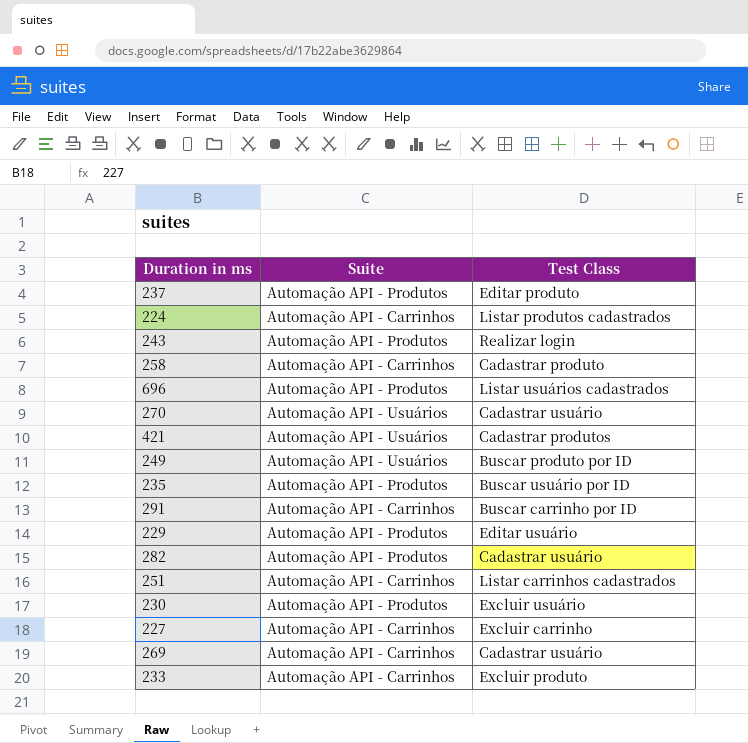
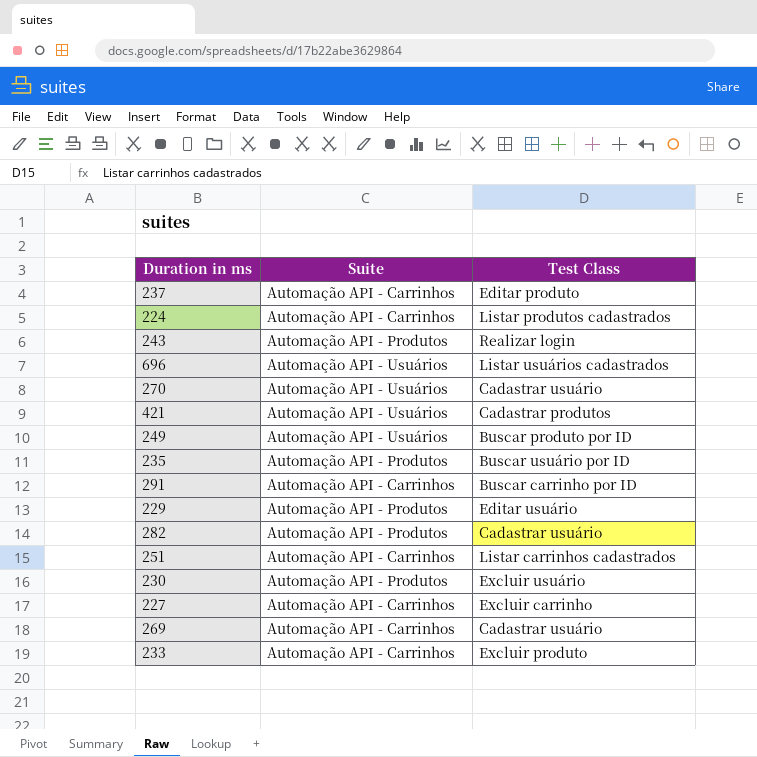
row 258: Automação API - Carrinhos | Cadastrar produto -> none
237 | Suite: Automação API - Produtos -> Automação API - Carrinhos
696 | Suite: Automação API - Produtos -> Automação API - Usuários

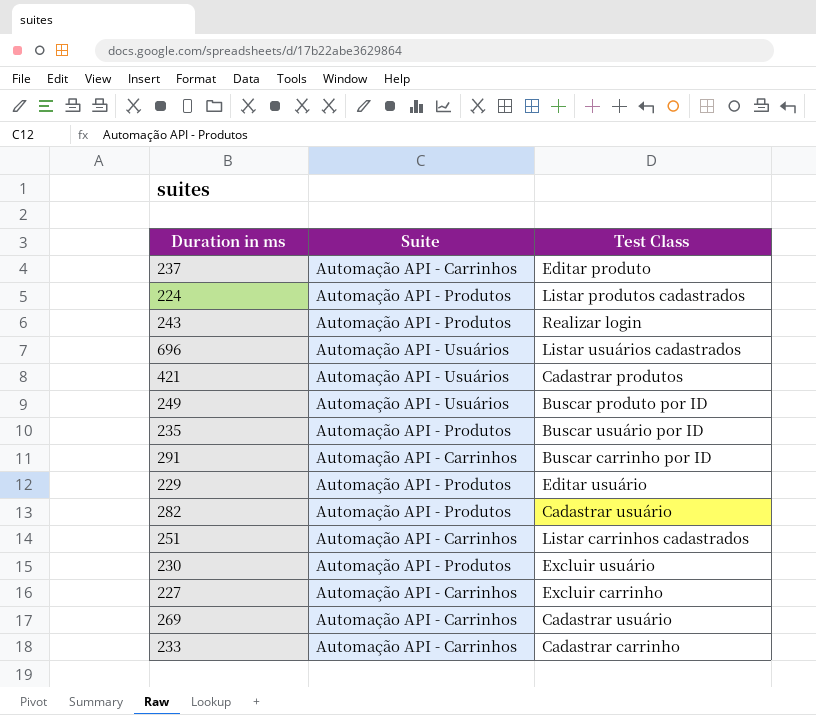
row 270: Automação API - Usuários | Cadastrar usuário -> none
224 | Suite: Automação API - Carrinhos -> Automação API - Produtos
233 | Test Class: Excluir produto -> Cadastrar carrinho

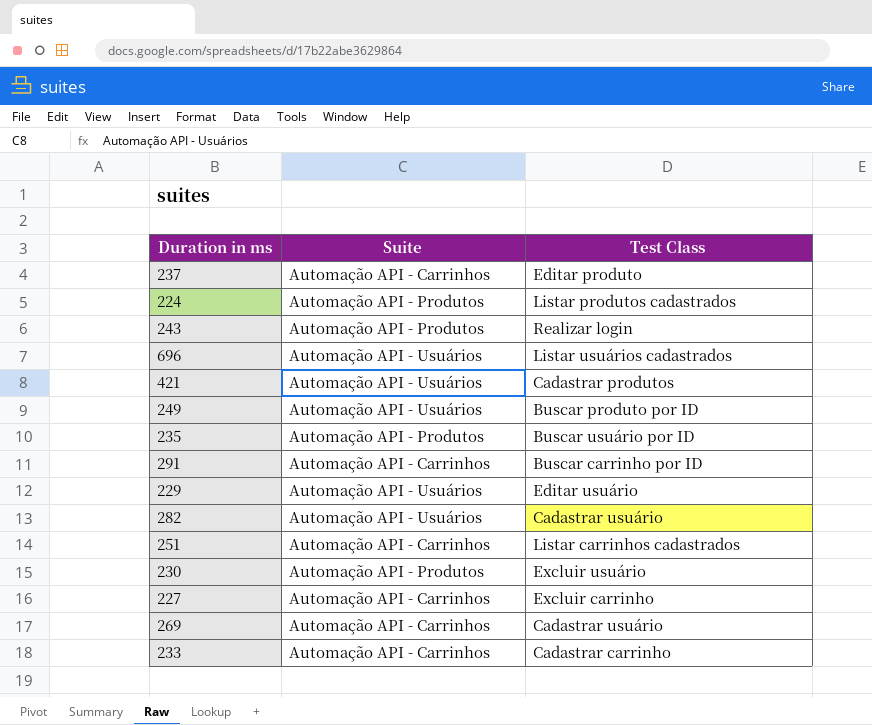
229 | Suite: Automação API - Produtos -> Automação API - Usuários
282 | Suite: Automação API - Produtos -> Automação API - Usuários

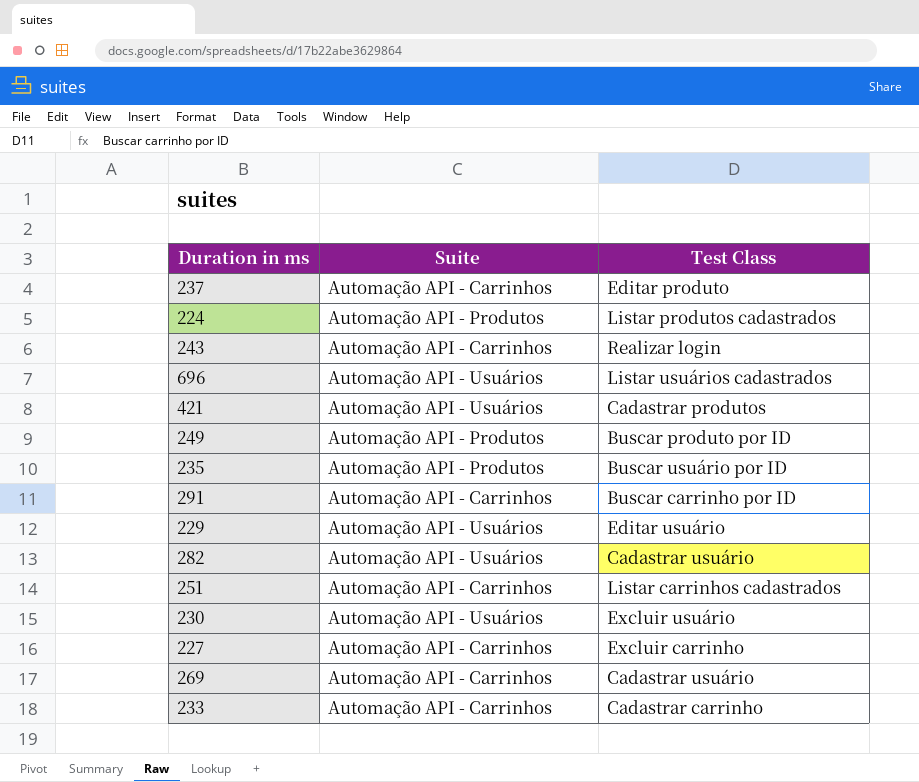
243 | Suite: Automação API - Produtos -> Automação API - Carrinhos
249 | Suite: Automação API - Usuários -> Automação API - Produtos
230 | Suite: Automação API - Produtos -> Automação API - Usuários

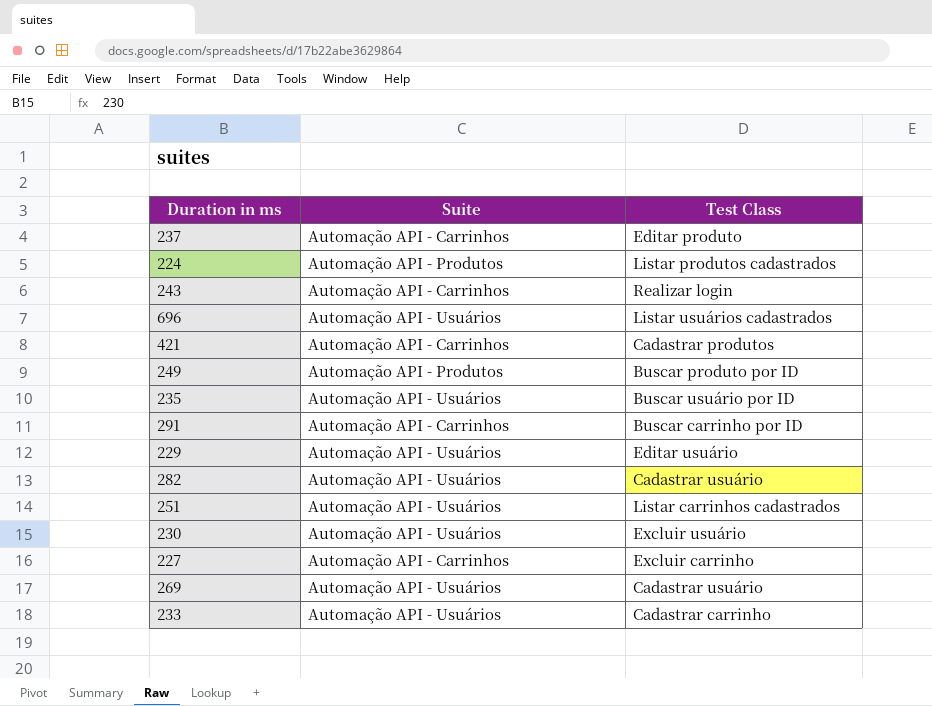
421 | Suite: Automação API - Usuários -> Automação API - Carrinhos
235 | Suite: Automação API - Produtos -> Automação API - Usuários
251 | Suite: Automação API - Carrinhos -> Automação API - Usuários
269 | Suite: Automação API - Carrinhos -> Automação API - Usuários
233 | Suite: Automação API - Carrinhos -> Automação API - Usuários

